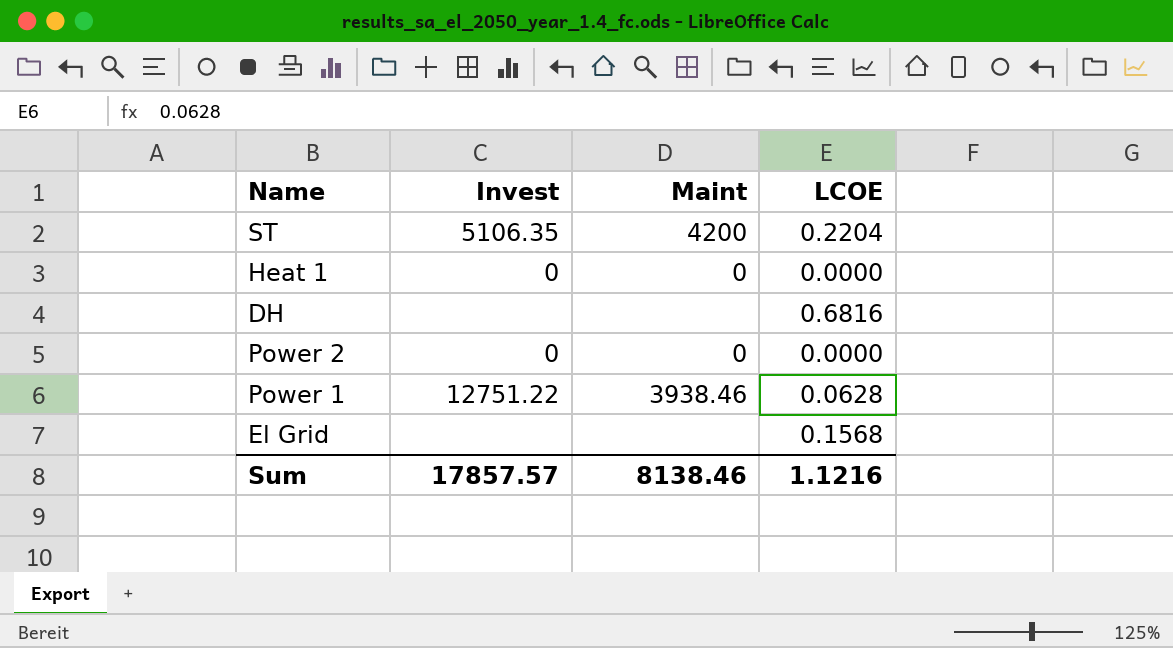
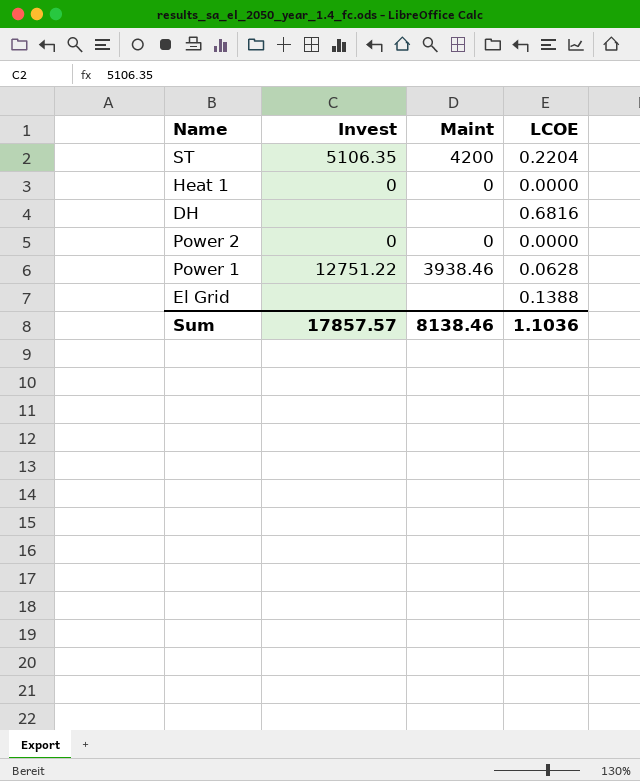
El Grid | LCOE: 0.1568 -> 0.1388
Sum | LCOE: 1.1216 -> 1.1036

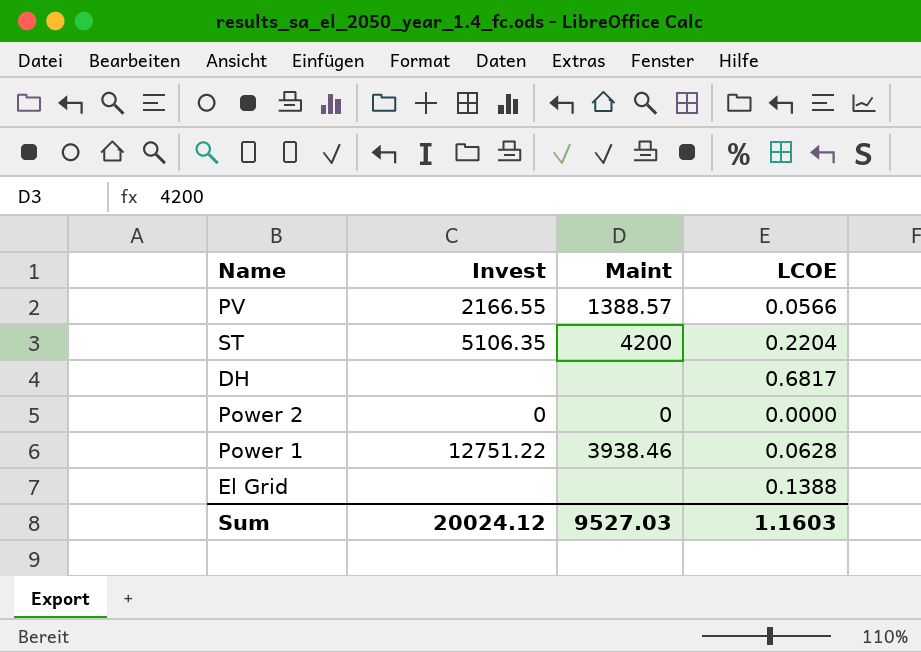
row Heat 1: 0 | 0 | 0.0000 -> none
row PV: none -> 2166.55 | 1388.57 | 0.0566
DH | LCOE: 0.6816 -> 0.6817
Sum | Invest: 17857.57 -> 20024.12
Sum | Maint: 8138.46 -> 9527.03
Sum | LCOE: 1.1036 -> 1.1603

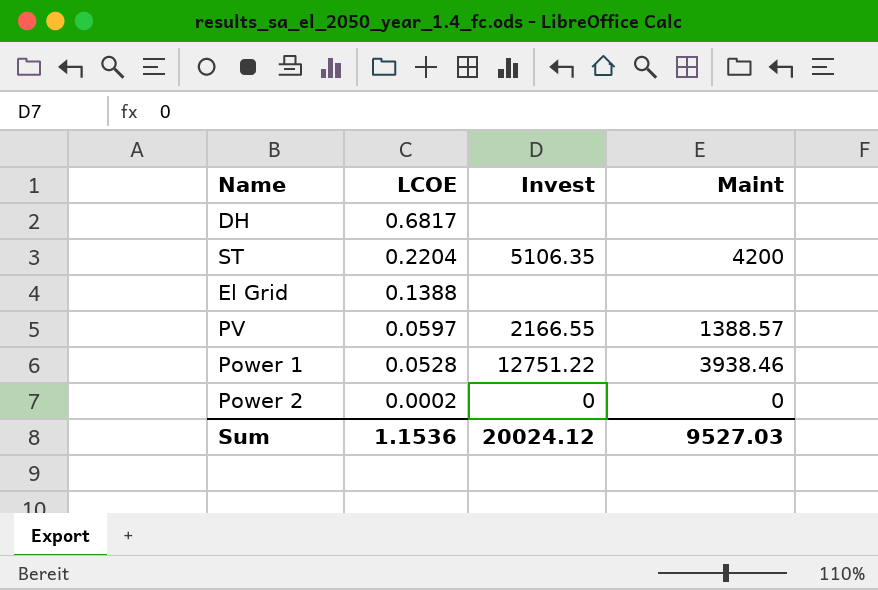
row order: none -> LCOE descending
column LCOE | position: 4 -> 2
PV | LCOE: 0.0566 -> 0.0597
Power 1 | LCOE: 0.0628 -> 0.0528
Power 2 | LCOE: 0.0000 -> 0.0002
Sum | LCOE: 1.1603 -> 1.1536

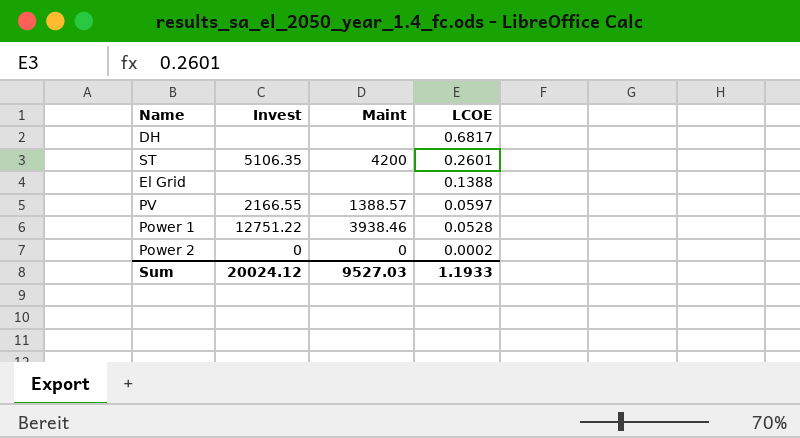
column LCOE | position: 2 -> 4
ST | LCOE: 0.2204 -> 0.2601
Sum | LCOE: 1.1536 -> 1.1933

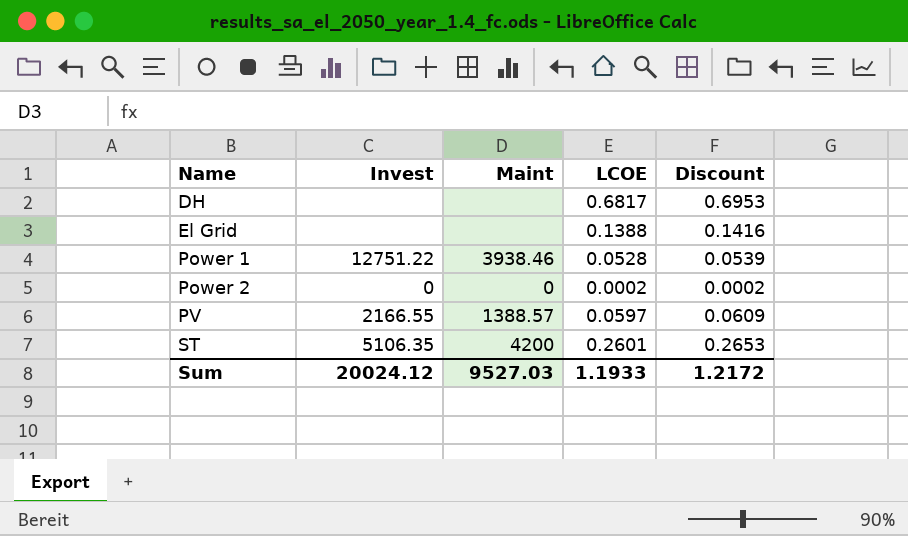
row order: LCOE descending -> Name ascending
column Discount | formula: none -> [LCOE] * 1.02

